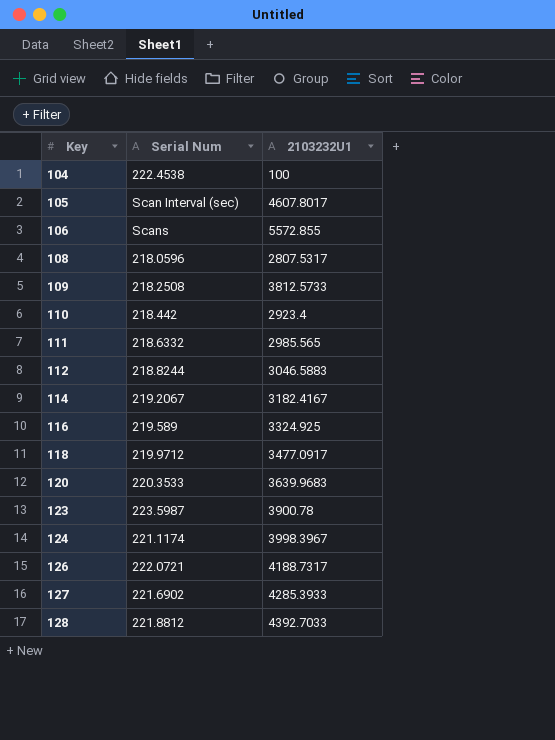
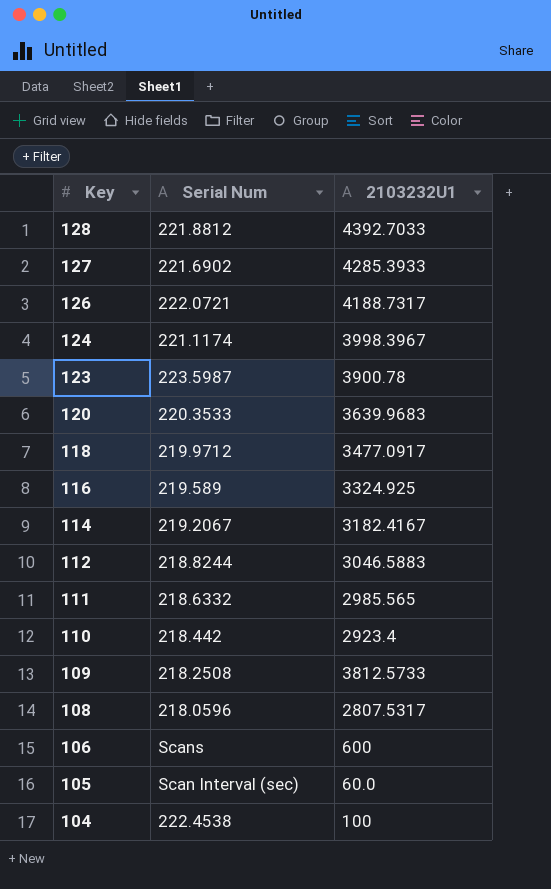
row order: Key ascending -> Key descending
106 | 2103232U1: 5572.855 -> 600
105 | 2103232U1: 4607.8017 -> 60.0

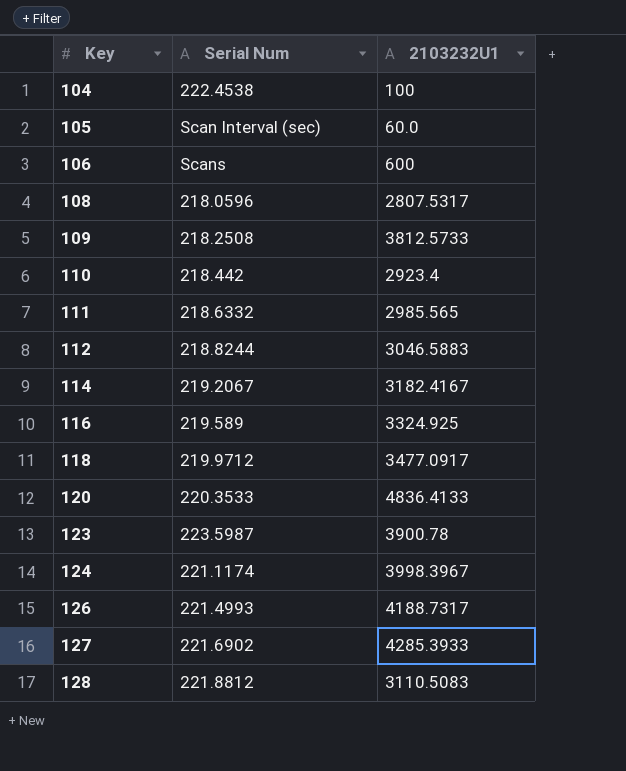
row order: Key descending -> Key ascending
120 | 2103232U1: 3639.9683 -> 4836.4133
126 | Serial Num: 222.0721 -> 221.4993
128 | 2103232U1: 4392.7033 -> 3110.5083

